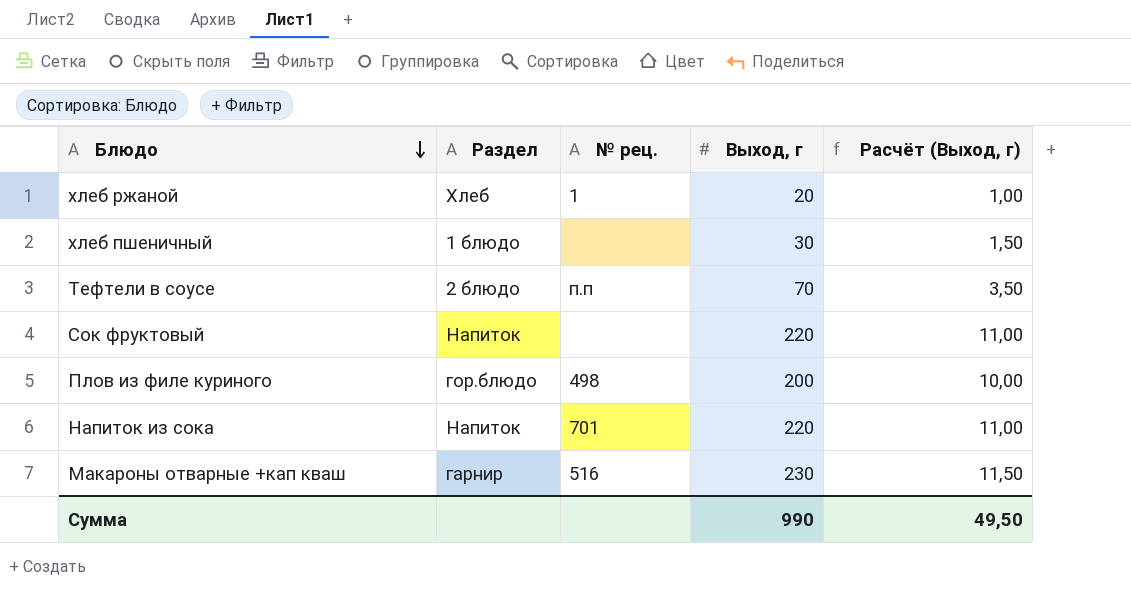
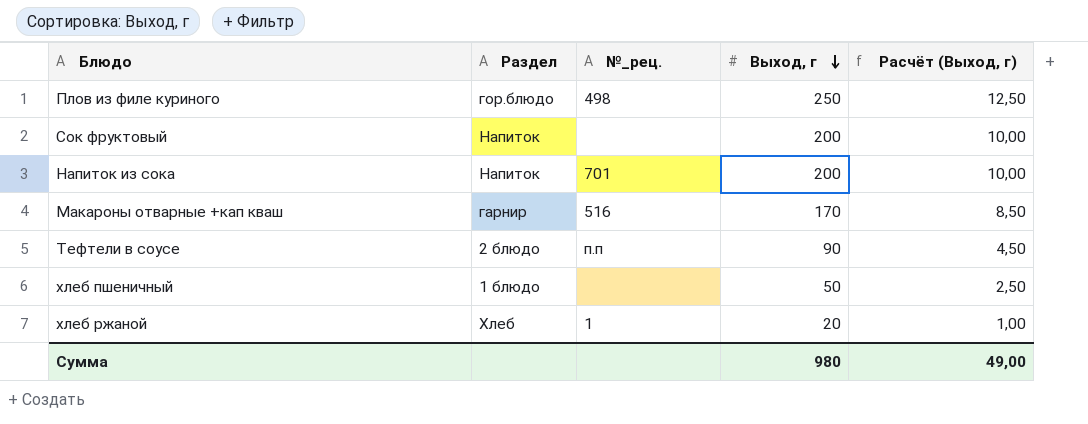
row order: Блюдо descending -> Выход, г descending
column name: № рец. -> №_рец.
Плов из филе куриного | Выход, г: 200 -> 250
Плов из филе куриного | Расчёт (Выход, г): 10,00 -> 12,50
Сок фруктовый | Выход, г: 220 -> 200
Сок фруктовый | Расчёт (Выход, г): 11,00 -> 10,00
Напиток из сока | Выход, г: 220 -> 200
Напиток из сока | Расчёт (Выход, г): 11,00 -> 10,00
Макароны отварные +кап кваш | Выход, г: 230 -> 170
Макароны отварные +кап кваш | Расчёт (Выход, г): 11,50 -> 8,50
Тефтели в соусе | Выход, г: 70 -> 90
Тефтели в соусе | Расчёт (Выход, г): 3,50 -> 4,50
хлеб пшеничный | Выход, г: 30 -> 50
хлеб пшеничный | Расчёт (Выход, г): 1,50 -> 2,50
Сумма | Выход, г: 990 -> 980
Сумма | Расчёт (Выход, г): 49,50 -> 49,00

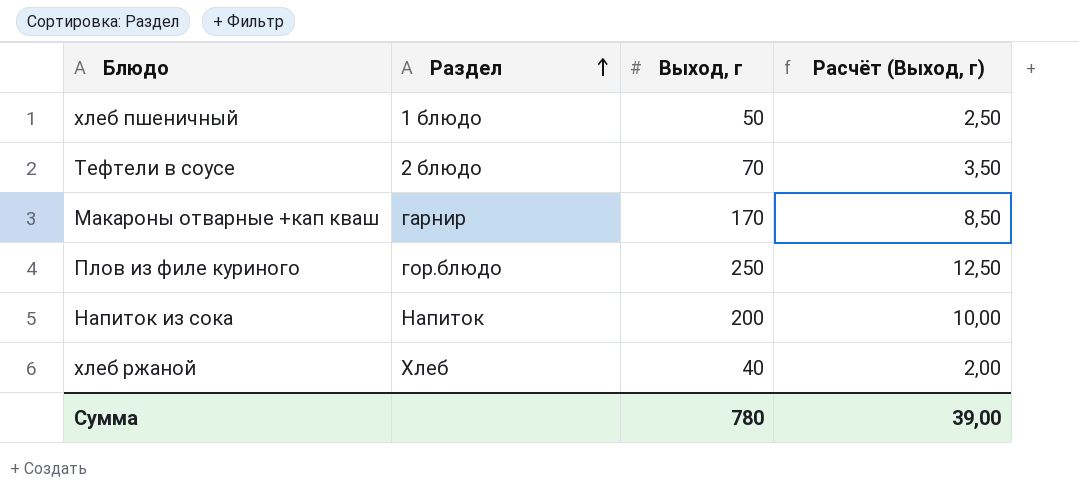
row order: Выход, г descending -> Раздел ascending
column №_рец. | position: 3 -> none
row Сок фруктовый: Напиток | none | 200 | 10,00 -> none
Тефтели в соусе | Выход, г: 90 -> 70
Тефтели в соусе | Расчёт (Выход, г): 4,50 -> 3,50
хлеб ржаной | Выход, г: 20 -> 40
хлеб ржаной | Расчёт (Выход, г): 1,00 -> 2,00
Сумма | Выход, г: 980 -> 780
Сумма | Расчёт (Выход, г): 49,00 -> 39,00

